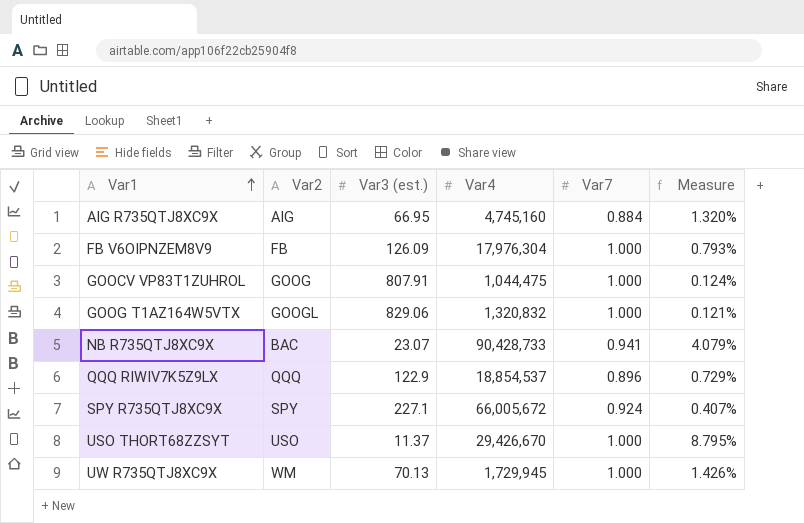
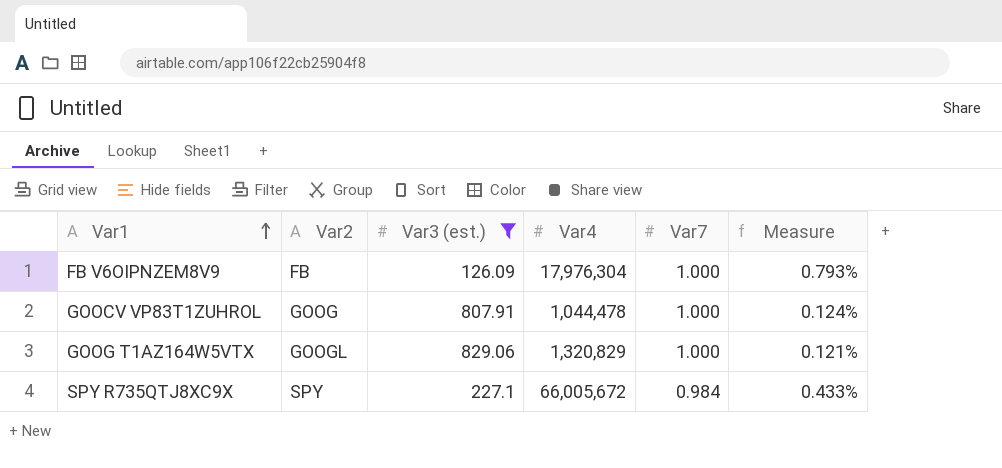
filter: none -> Var3 (est.) >= 126.09
GOOCV VP83T1ZUHROL | Var4: 1,044,475 -> 1,044,478
GOOG T1AZ164W5VTX | Var4: 1,320,832 -> 1,320,829
SPY R735QTJ8XC9X | Var7: 0.924 -> 0.984
SPY R735QTJ8XC9X | Measure: 0.407% -> 0.433%

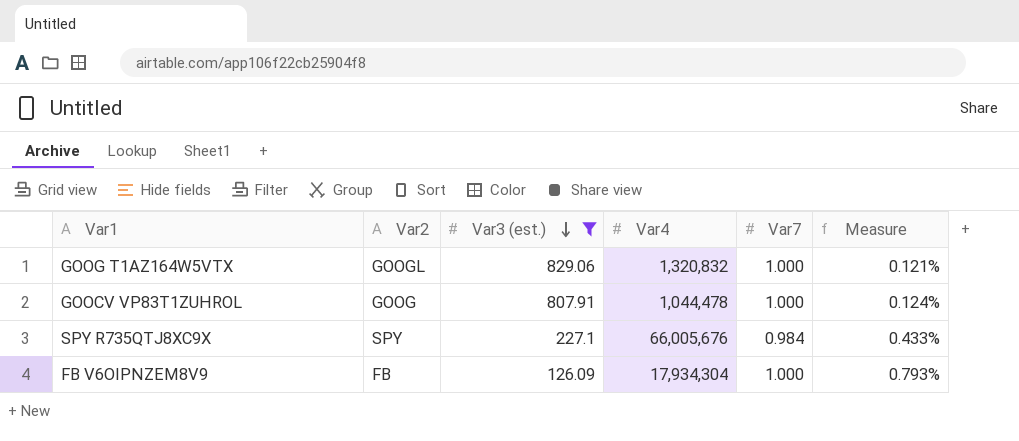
row order: Var1 ascending -> Var3 (est.) descending
GOOG T1AZ164W5VTX | Var4: 1,320,829 -> 1,320,832
SPY R735QTJ8XC9X | Var4: 66,005,672 -> 66,005,676
FB V6OIPNZEM8V9 | Var4: 17,976,304 -> 17,934,304

